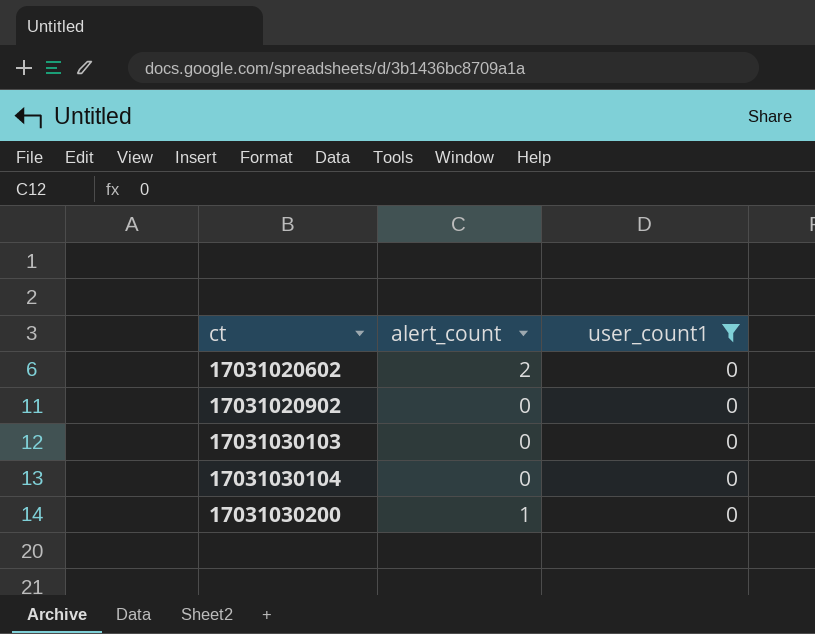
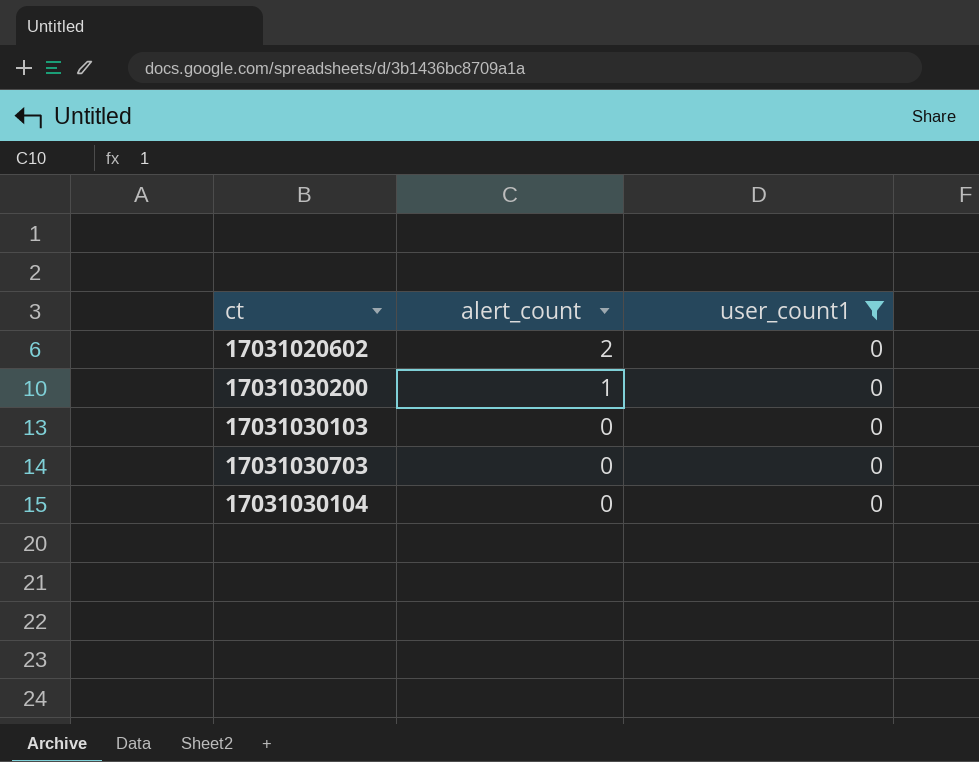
row order: ct ascending -> alert_count descending
row 17031020902: 0 | 0 -> none
row 17031030703: none -> 0 | 0

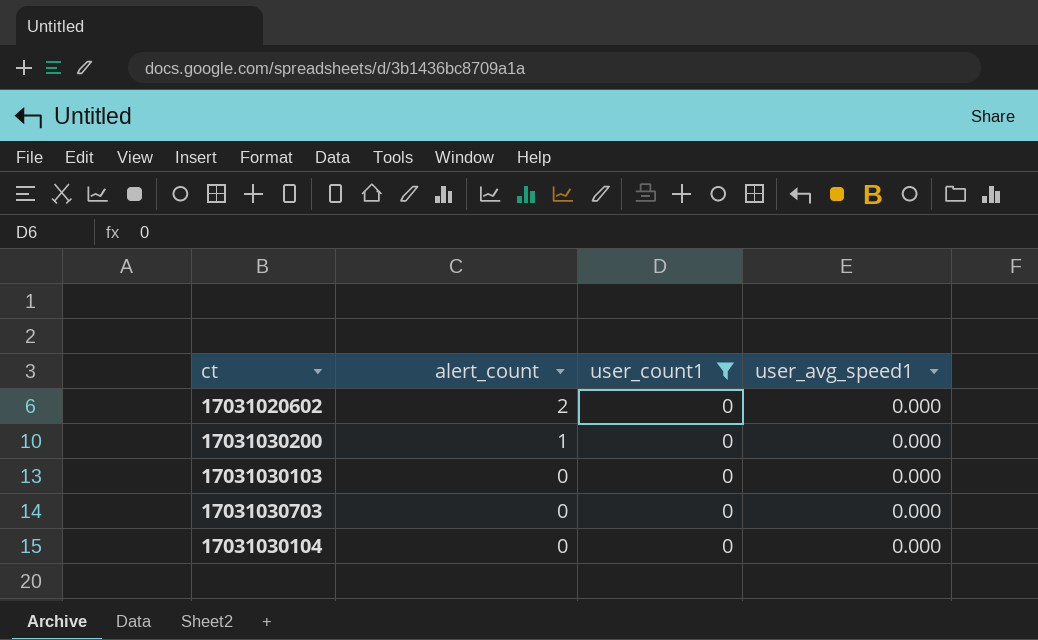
column user_avg_speed1 | position: none -> 4

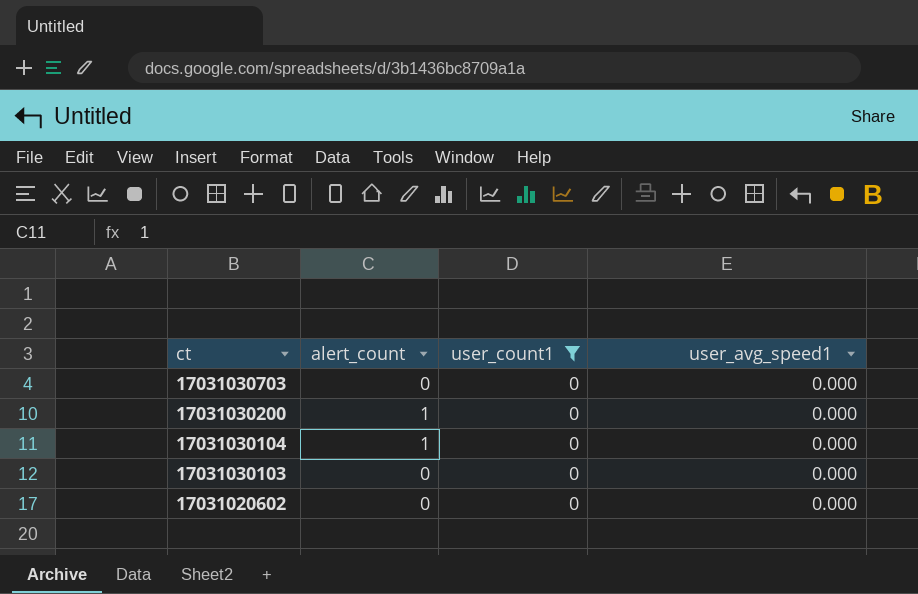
row order: alert_count descending -> ct descending
17031030104 | alert_count: 0 -> 1
17031020602 | alert_count: 2 -> 0

